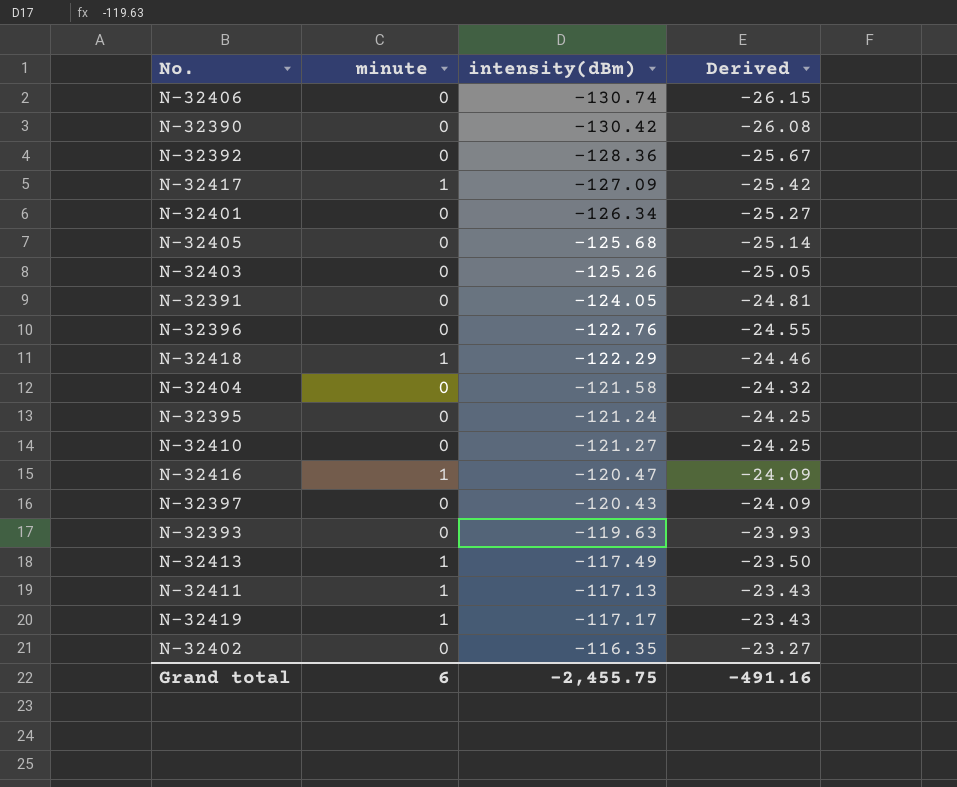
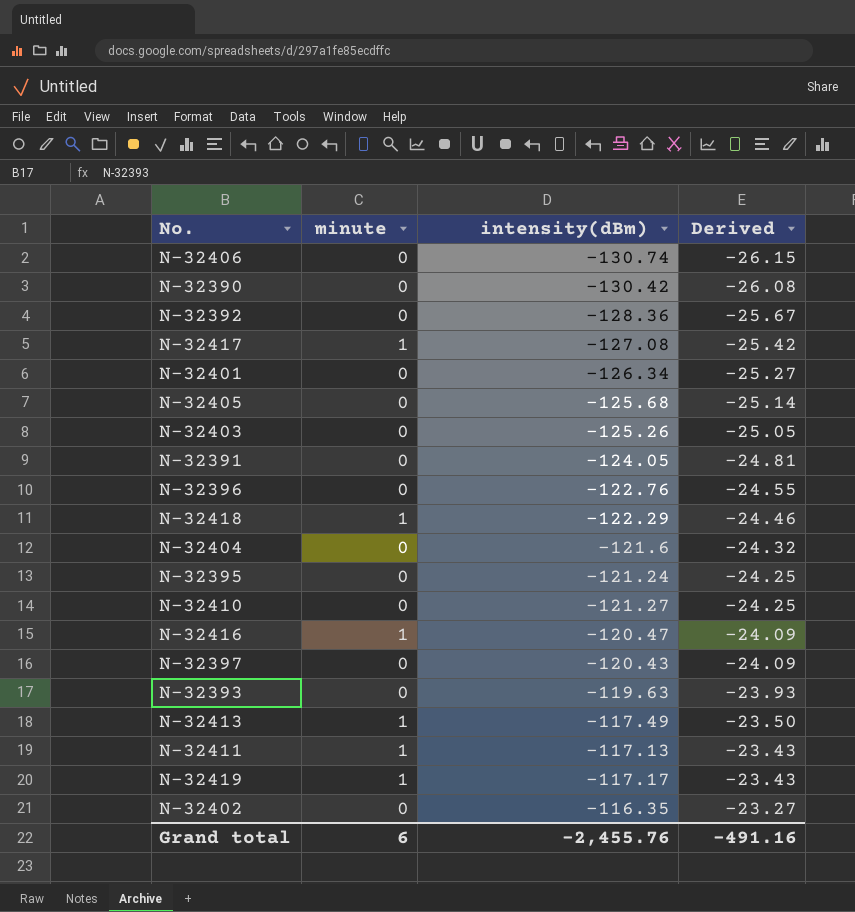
N-32417 | intensity(dBm): -127.09 -> -127.08
N-32404 | intensity(dBm): -121.58 -> -121.6
Grand total | intensity(dBm): -2,455.75 -> -2,455.76

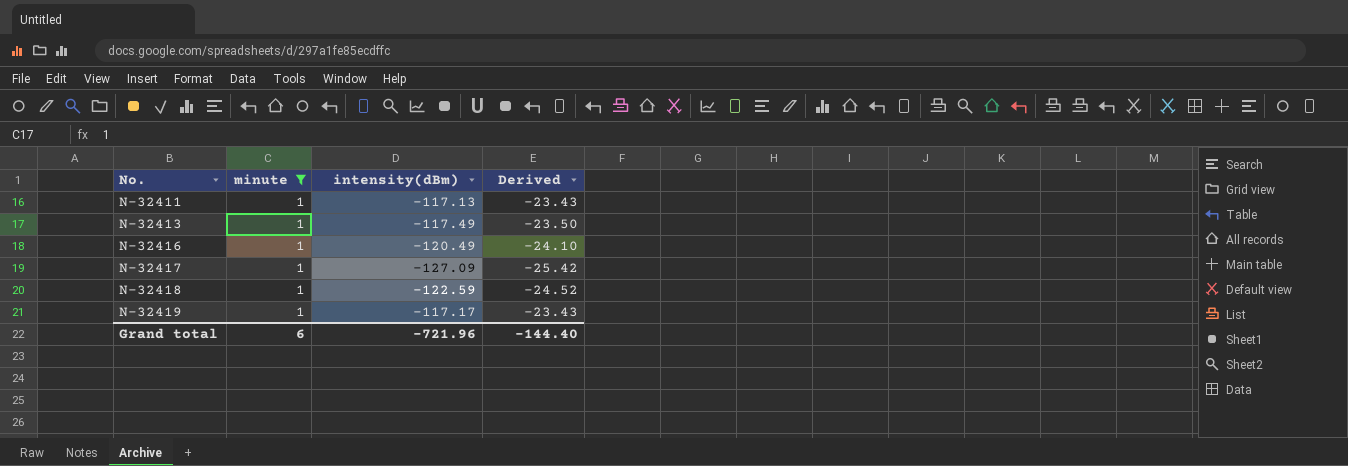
filter: none -> minute = 1
row order: Derived ascending -> No. ascending
N-32416 | intensity(dBm): -120.47 -> -120.49
N-32416 | Derived: -24.09 -> -24.10
N-32417 | intensity(dBm): -127.08 -> -127.09
N-32418 | intensity(dBm): -122.29 -> -122.59
N-32418 | Derived: -24.46 -> -24.52
Grand total | intensity(dBm): -2,455.76 -> -721.96
Grand total | Derived: -491.16 -> -144.40

